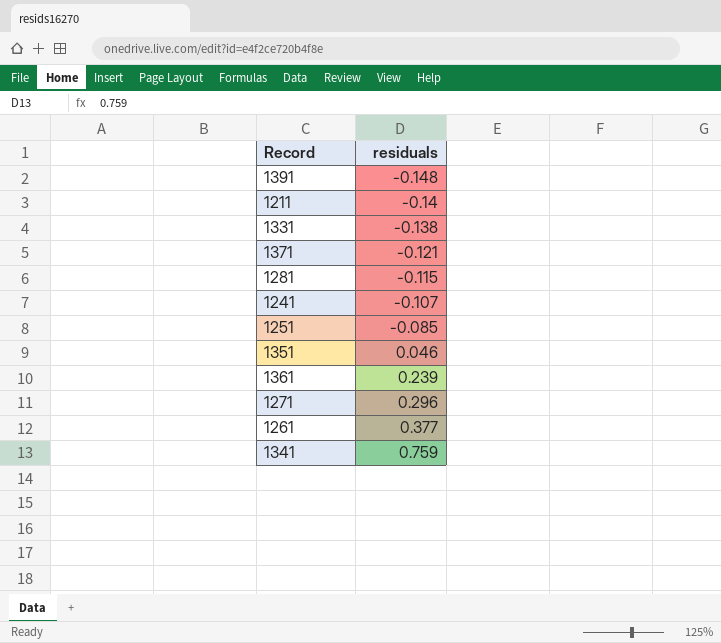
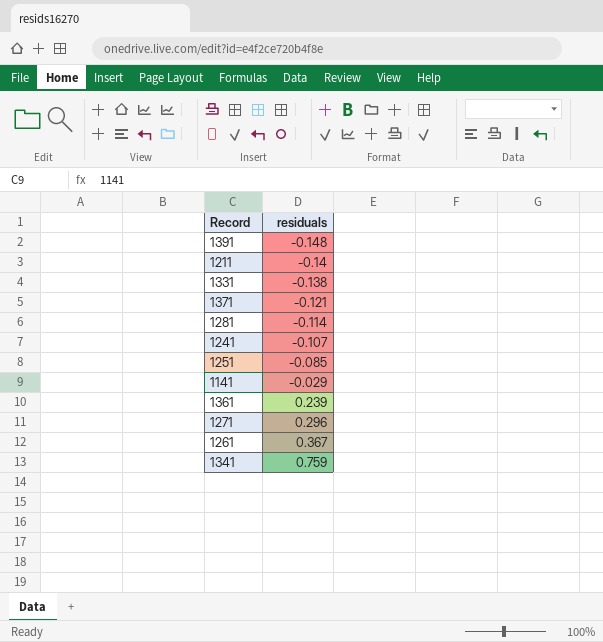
row 1351: 0.046 -> none
1281 | residuals: -0.115 -> -0.114
row 1141: none -> -0.029
1261 | residuals: 0.377 -> 0.367

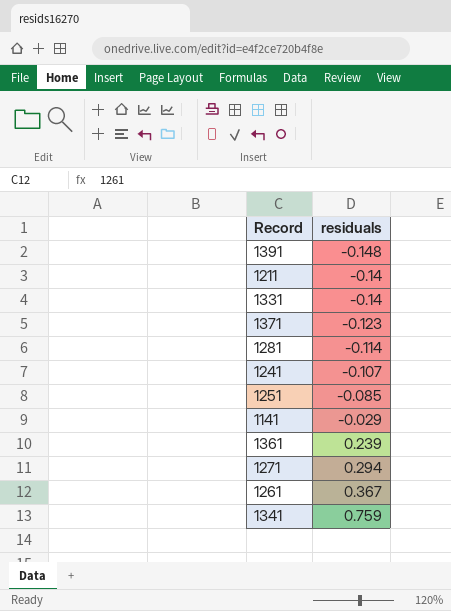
1331 | residuals: -0.138 -> -0.14
1371 | residuals: -0.121 -> -0.123
1271 | residuals: 0.296 -> 0.294

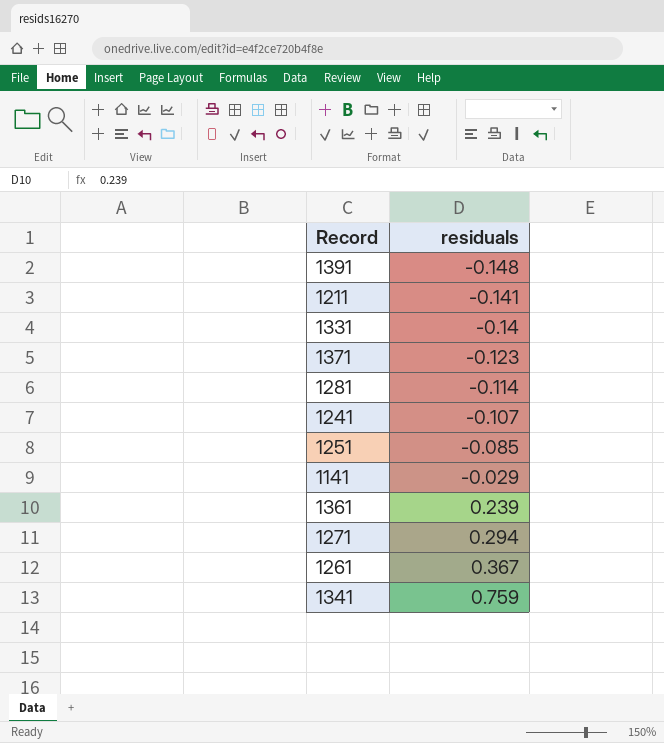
1211 | residuals: -0.14 -> -0.141

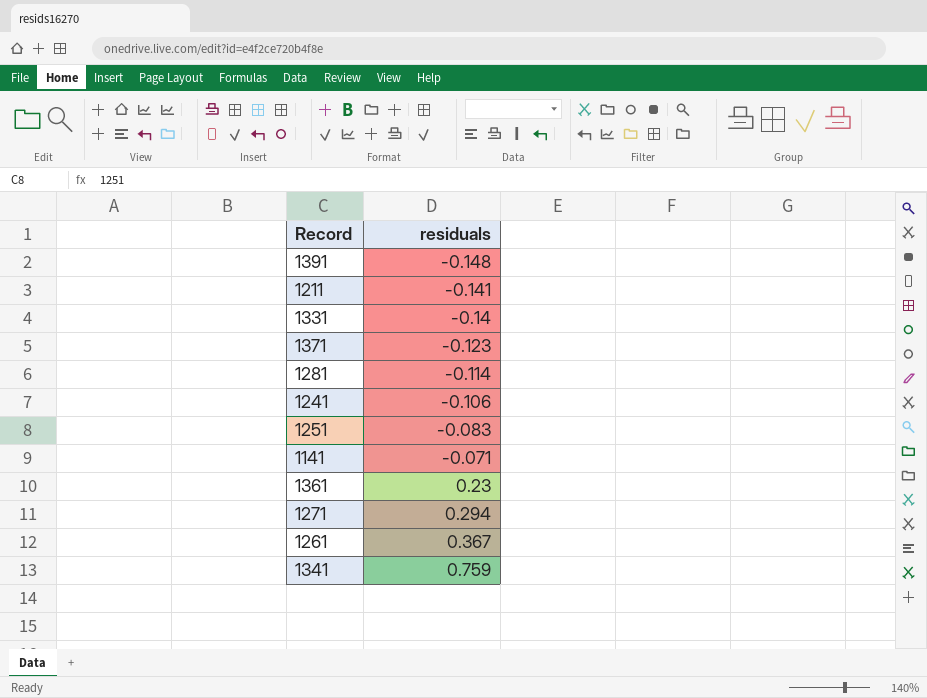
1241 | residuals: -0.107 -> -0.106
1251 | residuals: -0.085 -> -0.083
1141 | residuals: -0.029 -> -0.071
1361 | residuals: 0.239 -> 0.23

